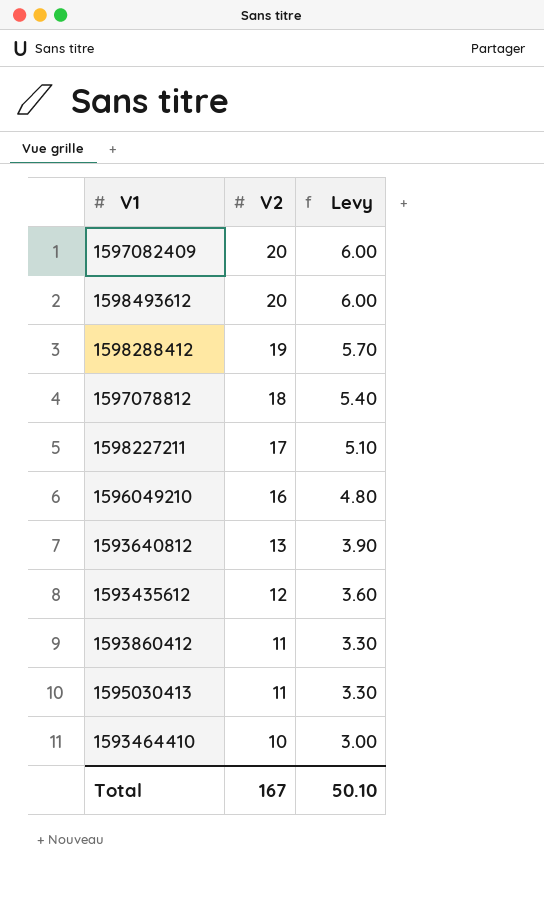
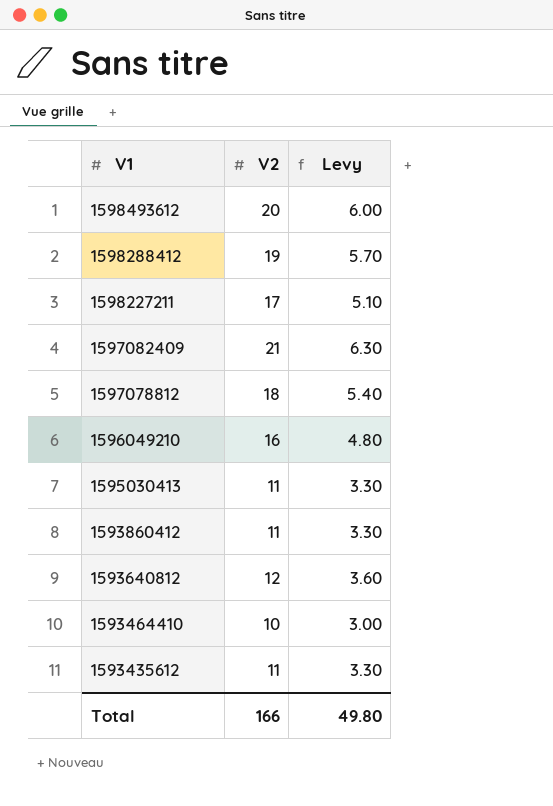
row order: V2 descending -> V1 descending
1597082409 | V2: 20 -> 21
1597082409 | Levy: 6.00 -> 6.30
1593640812 | V2: 13 -> 12
1593640812 | Levy: 3.90 -> 3.60
1593435612 | V2: 12 -> 11
1593435612 | Levy: 3.60 -> 3.30
Total | V2: 167 -> 166
Total | Levy: 50.10 -> 49.80

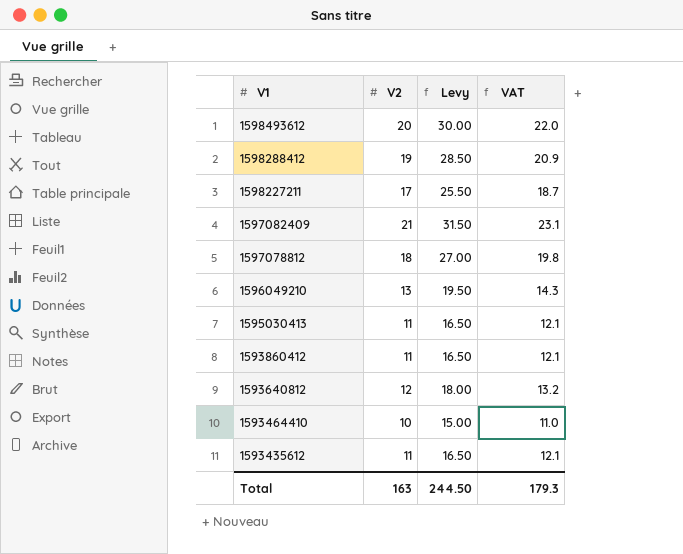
column Levy | formula: [V2] * 0.3 -> [V2] * 1.5
column VAT | formula: none -> [V2] * 1.1
1596049210 | V2: 16 -> 13
Total | V2: 166 -> 163
Total | Levy: 49.80 -> 244.50

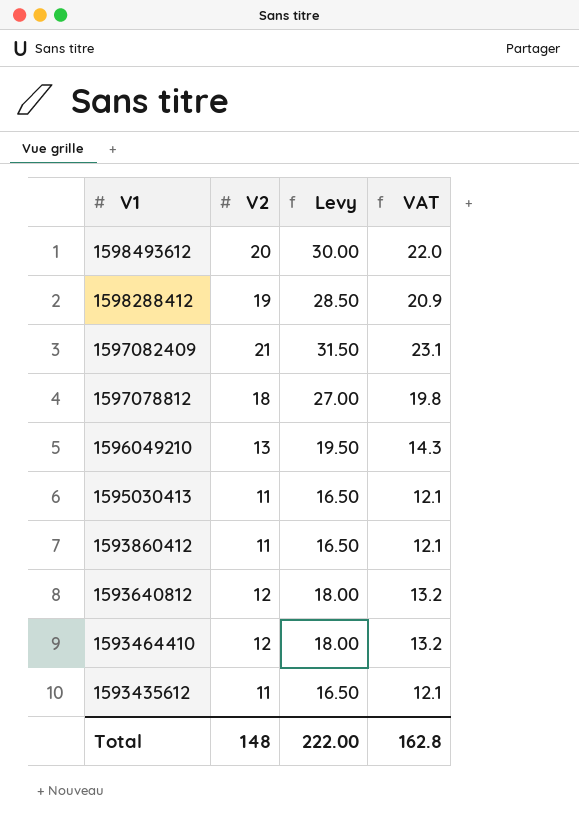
row 1598227211: 17 | 25.50 | 18.7 -> none
1593464410 | V2: 10 -> 12
1593464410 | Levy: 15.00 -> 18.00
1593464410 | VAT: 11.0 -> 13.2
Total | V2: 163 -> 148
Total | Levy: 244.50 -> 222.00
Total | VAT: 179.3 -> 162.8

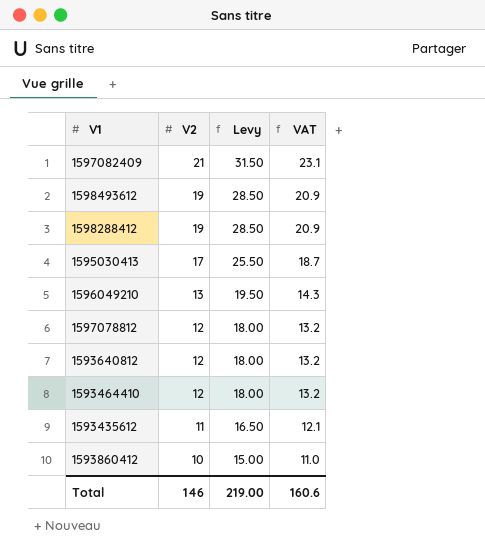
row order: V1 descending -> V2 descending
1598493612 | V2: 20 -> 19
1598493612 | Levy: 30.00 -> 28.50
1598493612 | VAT: 22.0 -> 20.9
1595030413 | V2: 11 -> 17
1595030413 | Levy: 16.50 -> 25.50
1595030413 | VAT: 12.1 -> 18.7
1597078812 | V2: 18 -> 12
1597078812 | Levy: 27.00 -> 18.00
1597078812 | VAT: 19.8 -> 13.2
1593860412 | V2: 11 -> 10
1593860412 | Levy: 16.50 -> 15.00
1593860412 | VAT: 12.1 -> 11.0
Total | V2: 148 -> 146
Total | Levy: 222.00 -> 219.00
Total | VAT: 162.8 -> 160.6

